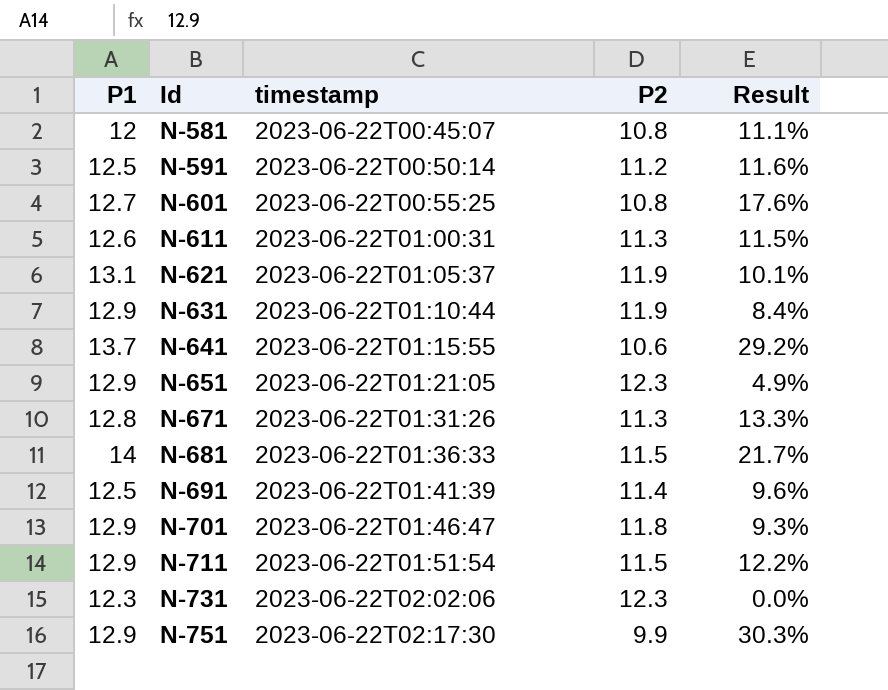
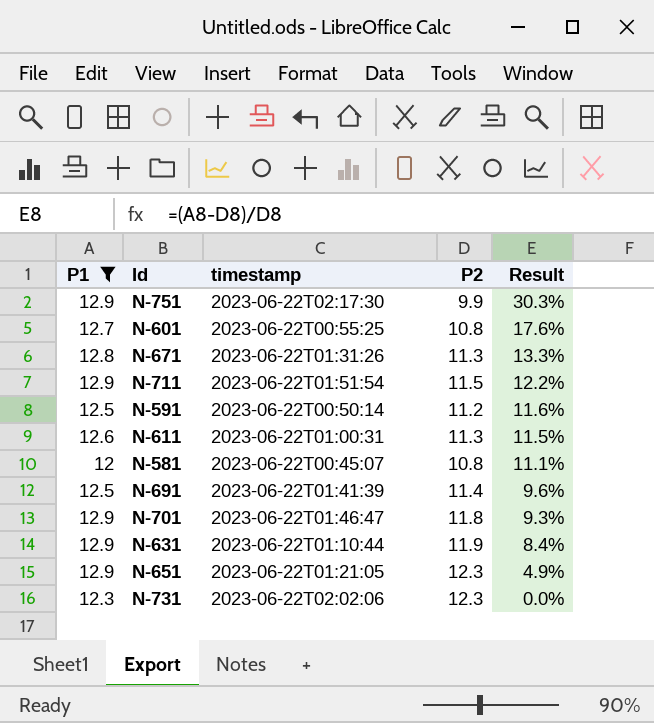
filter: none -> P1 <= 12.9
row order: Id ascending -> Result descending

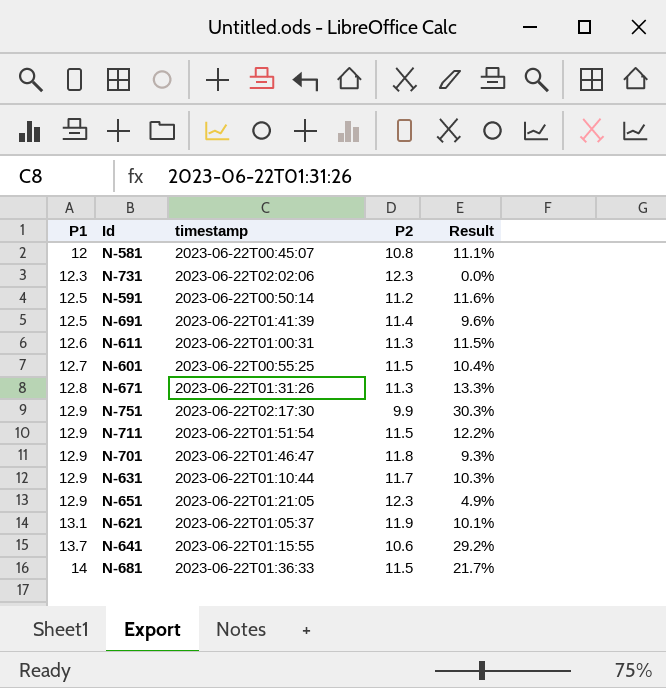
filter: P1 <= 12.9 -> none
row order: Result descending -> P1 ascending
N-601 | P2: 10.8 -> 11.5
N-601 | Result: 17.6% -> 10.4%
N-631 | P2: 11.9 -> 11.7
N-631 | Result: 8.4% -> 10.3%

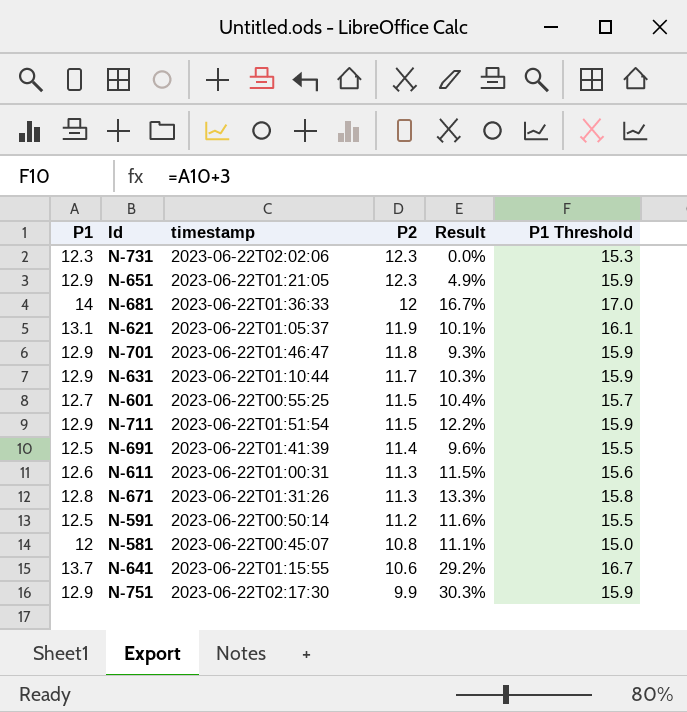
row order: P1 ascending -> P2 descending
column P1 Threshold | formula: none -> [P1] + 3
N-681 | P2: 11.5 -> 12
N-681 | Result: 21.7% -> 16.7%

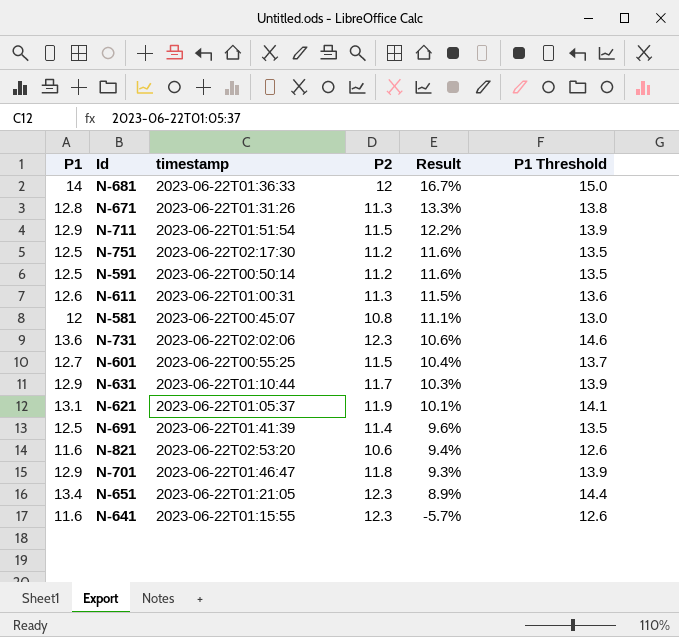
row order: P2 descending -> Result descending
column P1 Threshold | formula: [P1] + 3 -> [P1] + 1
N-751 | P1: 12.9 -> 12.5
N-751 | P2: 9.9 -> 11.2
N-751 | Result: 30.3% -> 11.6%
N-731 | P1: 12.3 -> 13.6
N-731 | Result: 0.0% -> 10.6%
row N-821: none -> 11.6 | 2023-06-22T02:53:20 | 10.6 | 9.4% | 12.6
N-651 | P1: 12.9 -> 13.4
N-651 | Result: 4.9% -> 8.9%
N-641 | P1: 13.7 -> 11.6
N-641 | P2: 10.6 -> 12.3
N-641 | Result: 29.2% -> -5.7%

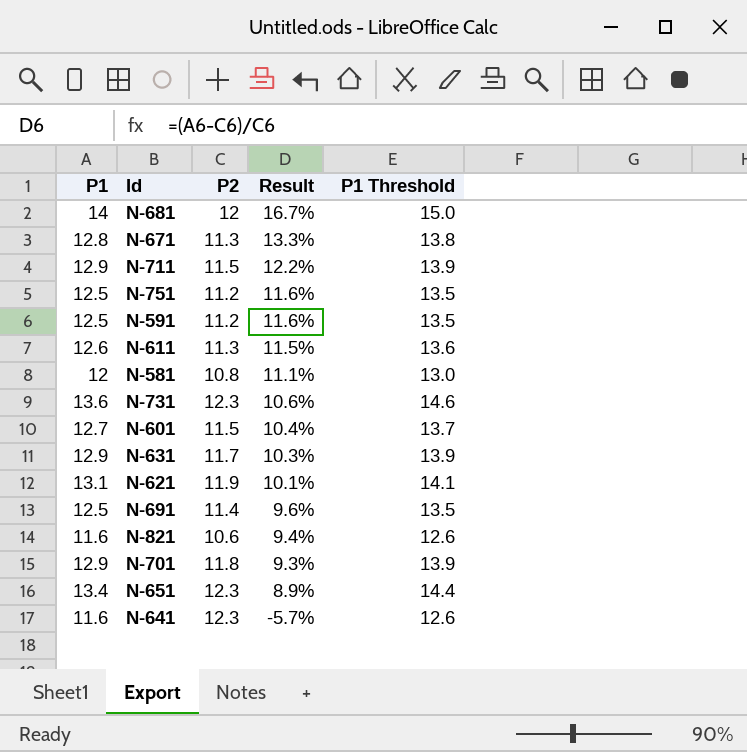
column timestamp | position: 3 -> none

